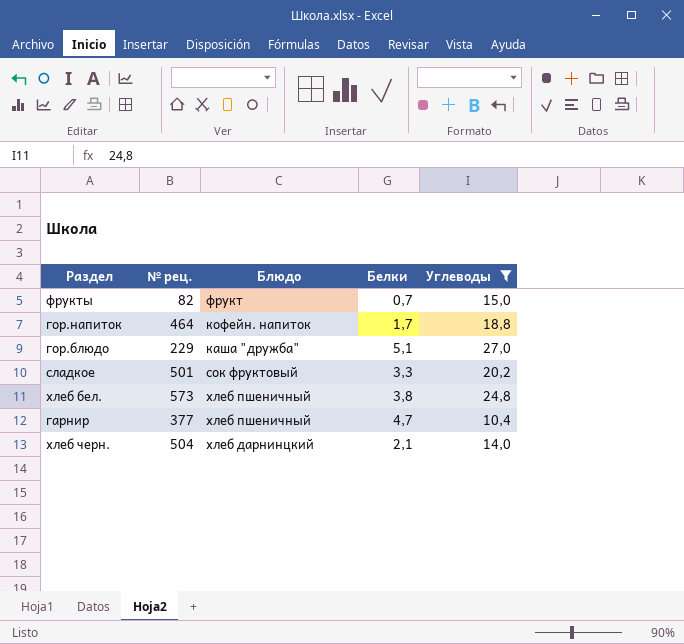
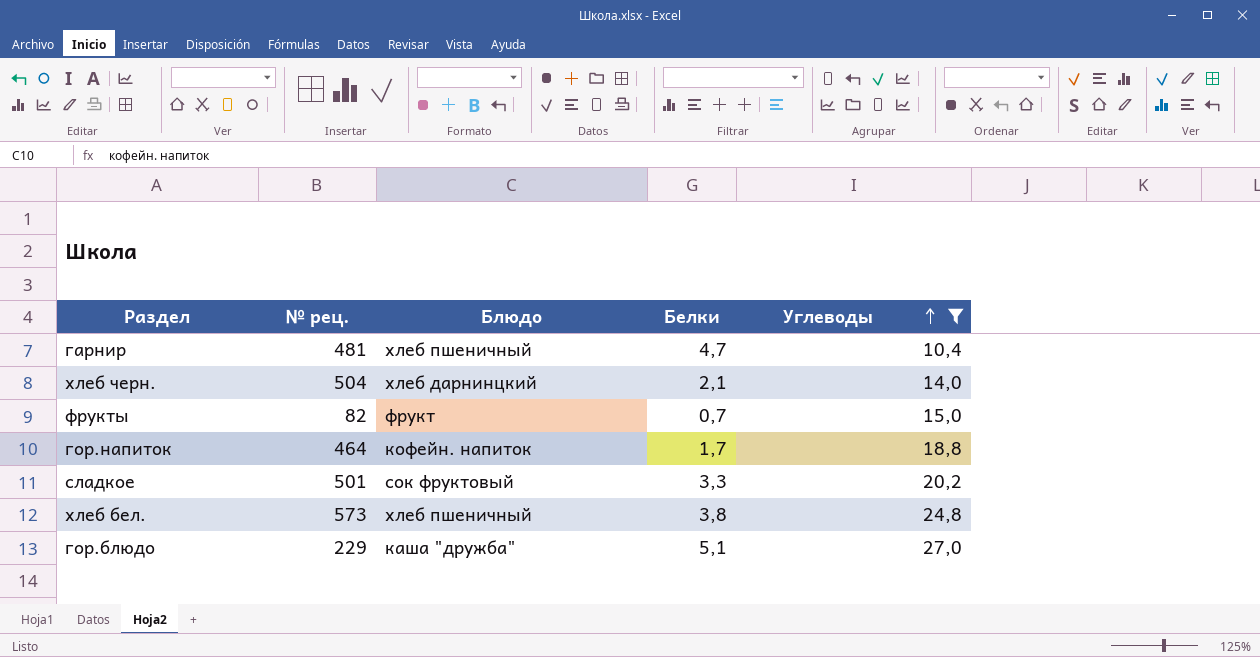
row order: none -> Углеводы ascending
гарнир | № рец.: 377 -> 481

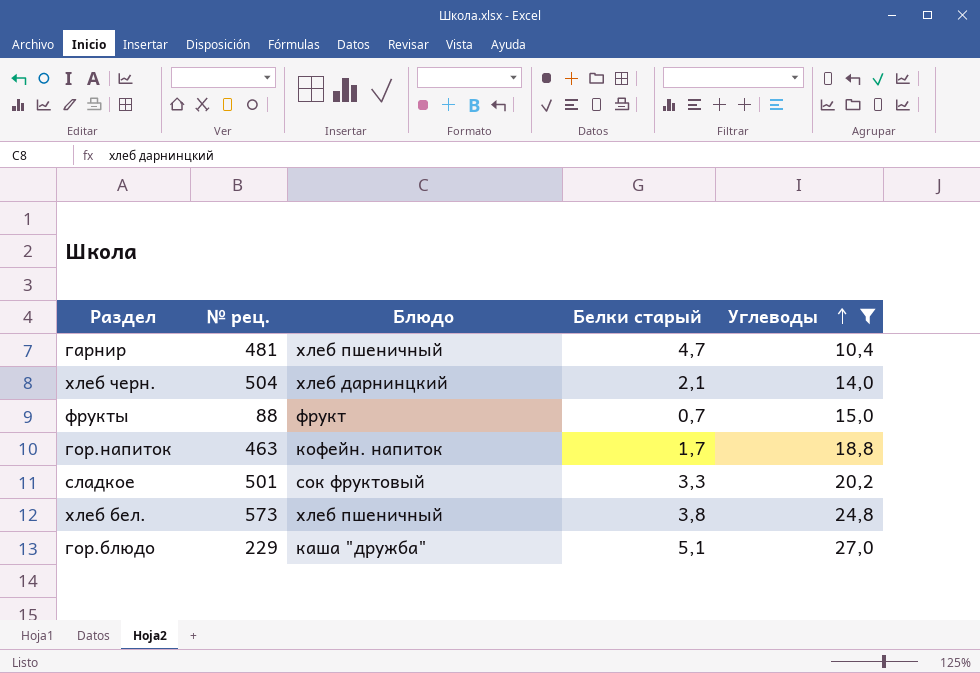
column name: Белки -> Белки старый
фрукты | № рец.: 82 -> 88
гор.напиток | № рец.: 464 -> 463

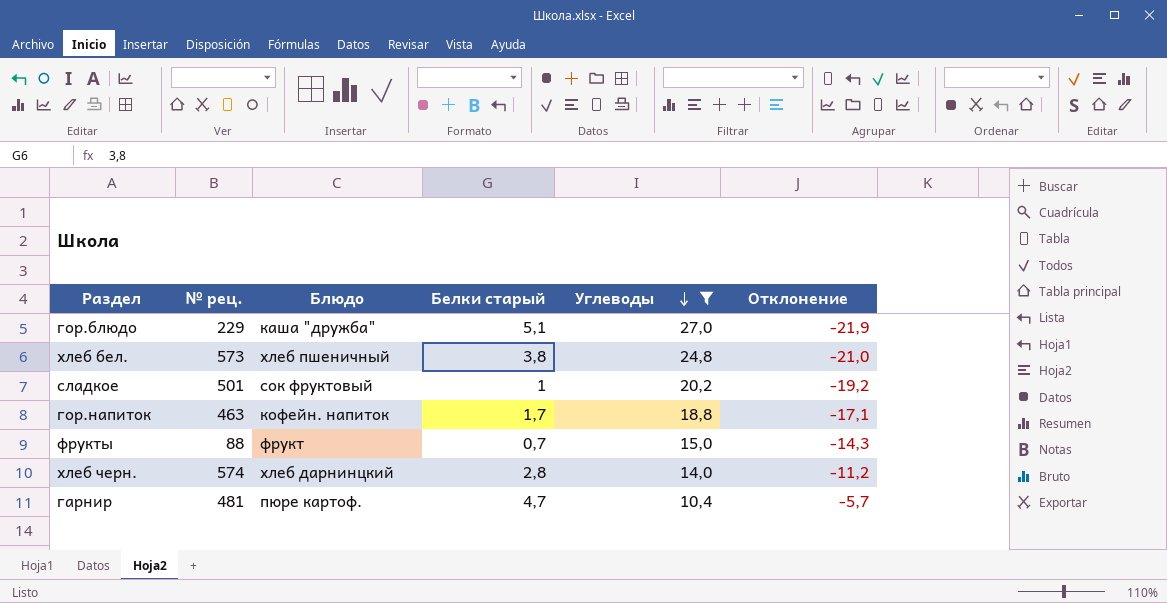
row order: Углеводы ascending -> Углеводы descending
column Отклонение | formula: none -> [Белки старый] - [Углеводы]
сладкое | Белки старый: 3,3 -> 1
хлеб черн. | № рец.: 504 -> 574
хлеб черн. | Белки старый: 2,1 -> 2,8
гарнир | Блюдо: хлеб пшеничный -> пюре картоф.

